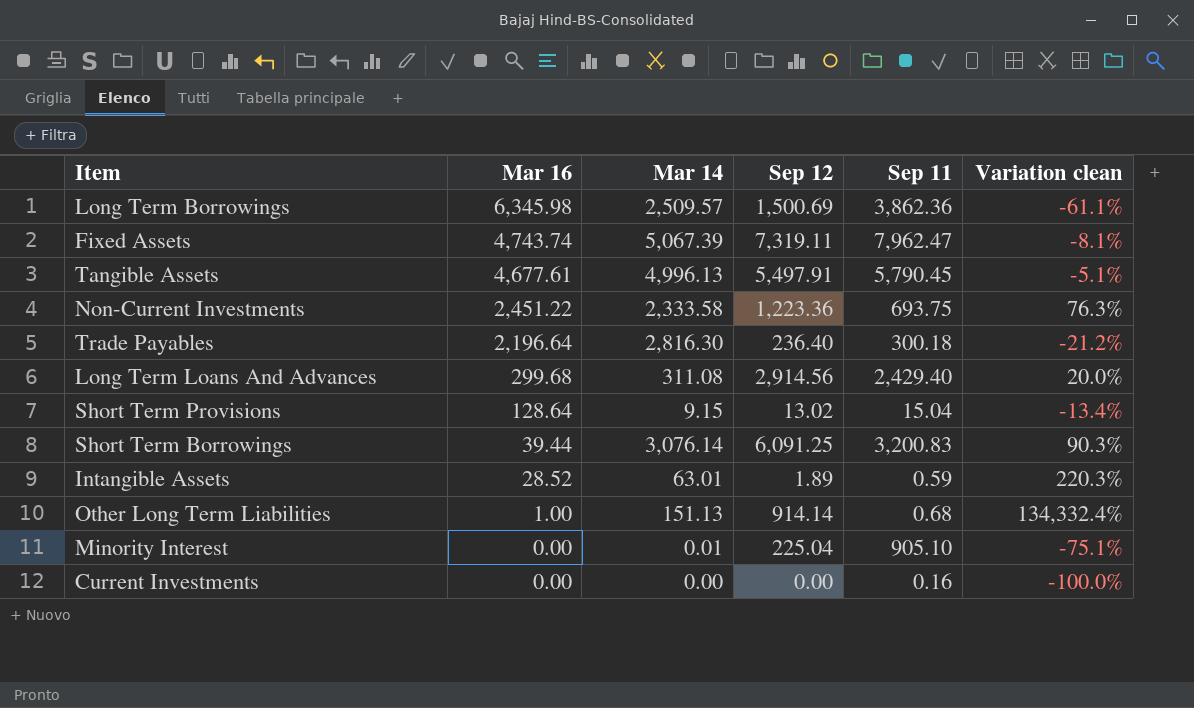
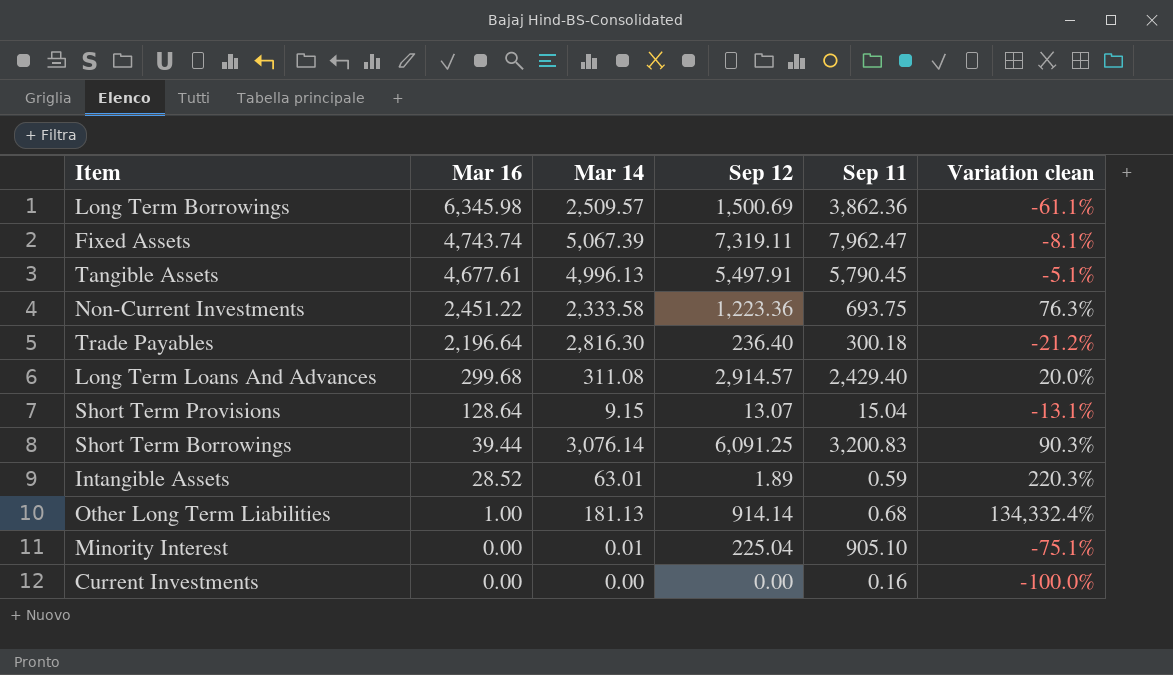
Long Term Loans And Advances | Sep 12: 2,914.56 -> 2,914.57
Short Term Provisions | Sep 12: 13.02 -> 13.07
Short Term Provisions | Variation clean: -13.4% -> -13.1%
Other Long Term Liabilities | Mar 14: 151.13 -> 181.13

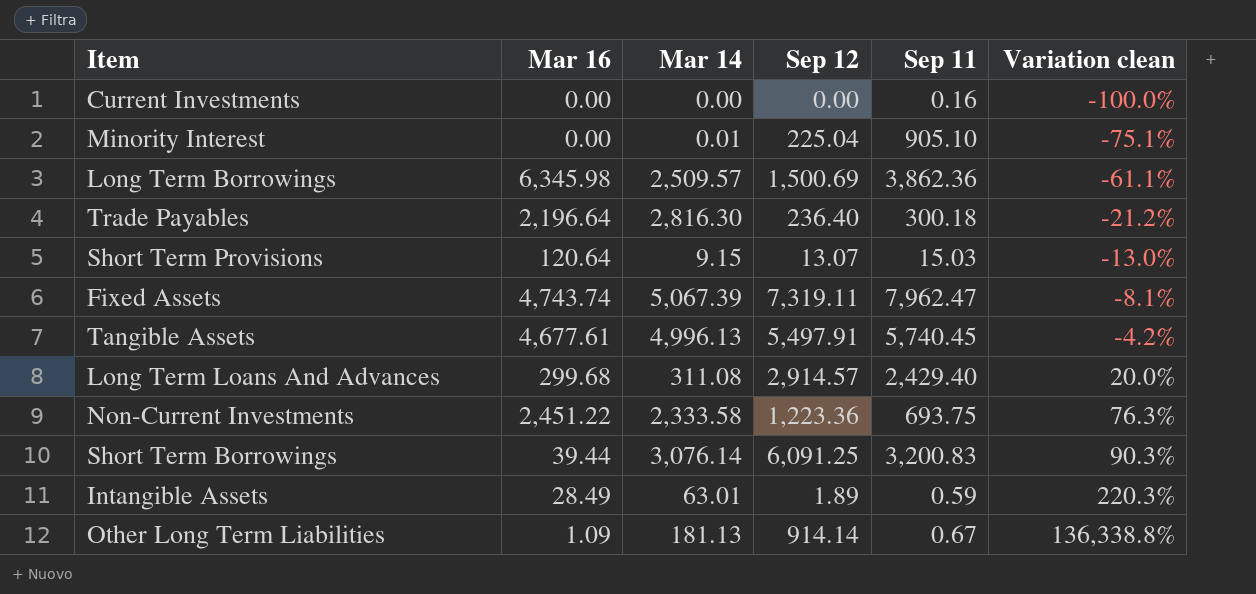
row order: Mar 16 descending -> Variation clean ascending
Short Term Provisions | Mar 16: 128.64 -> 120.64
Short Term Provisions | Sep 11: 15.04 -> 15.03
Short Term Provisions | Variation clean: -13.1% -> -13.0%
Tangible Assets | Sep 11: 5,790.45 -> 5,740.45
Tangible Assets | Variation clean: -5.1% -> -4.2%
Intangible Assets | Mar 16: 28.52 -> 28.49
Other Long Term Liabilities | Mar 16: 1.00 -> 1.09
Other Long Term Liabilities | Sep 11: 0.68 -> 0.67
Other Long Term Liabilities | Variation clean: 134,332.4% -> 136,338.8%

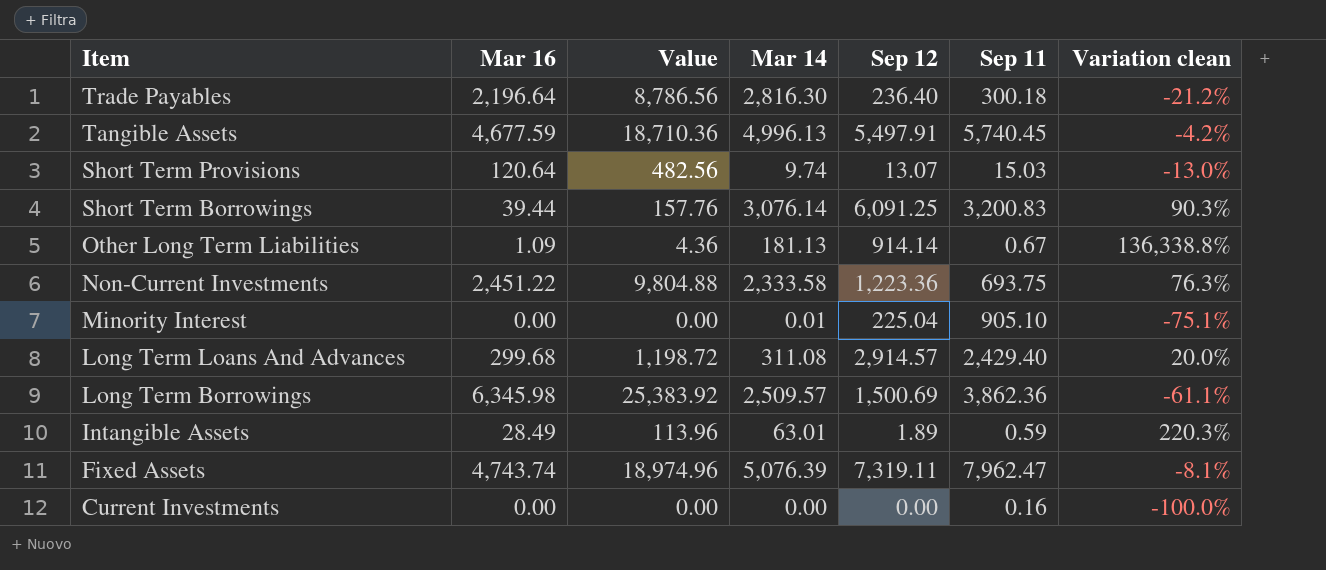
row order: Variation clean ascending -> Item descending
column Value | formula: none -> [Mar 16] * 4
Tangible Assets | Mar 16: 4,677.61 -> 4,677.59
Short Term Provisions | Mar 14: 9.15 -> 9.74
Fixed Assets | Mar 14: 5,067.39 -> 5,076.39

